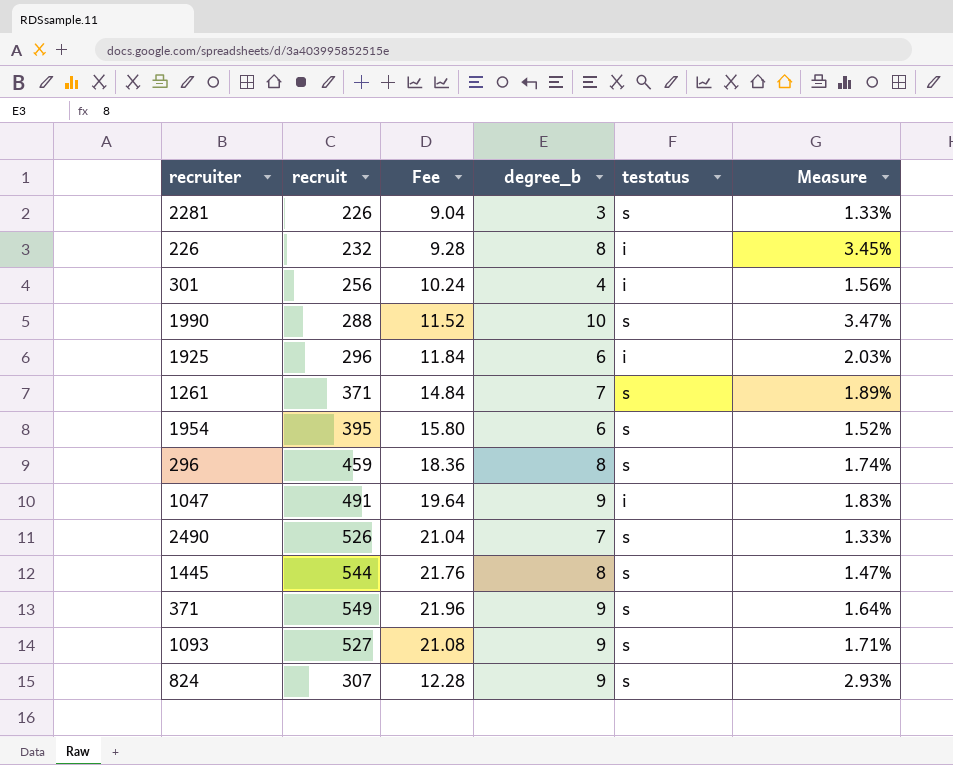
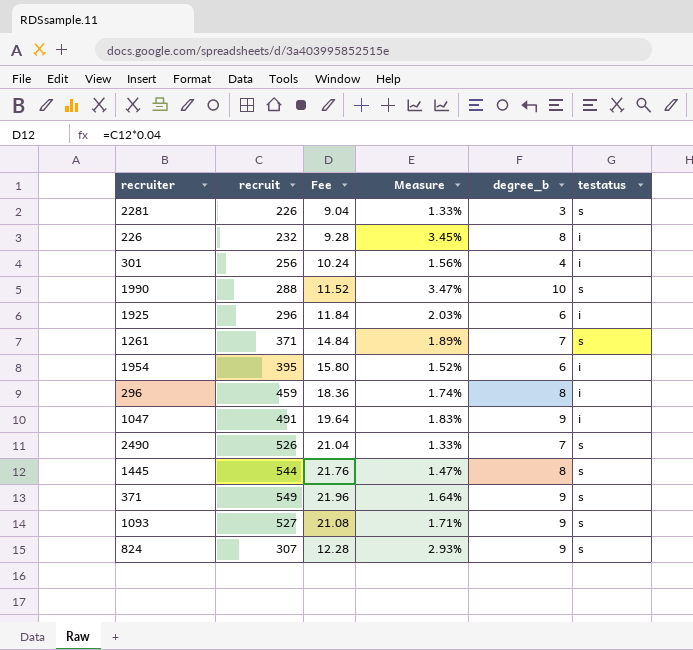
column Measure | position: 6 -> 4
1954 | testatus: s -> i
296 | testatus: s -> i

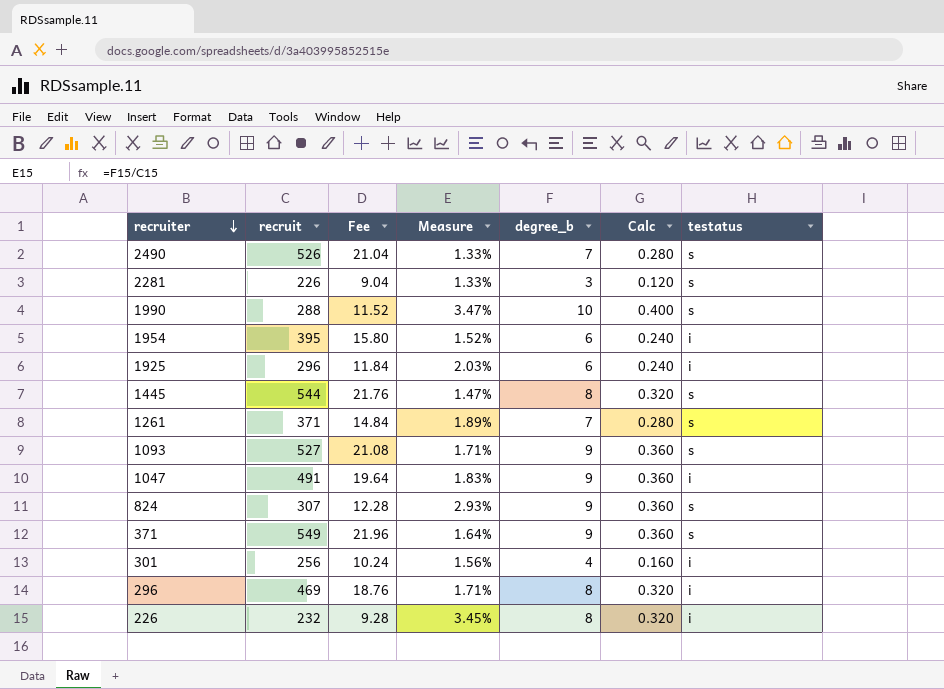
row order: none -> recruiter descending
column Calc | formula: none -> [degree_b] * 0.04
296 | recruit: 459 -> 469
296 | Fee: 18.36 -> 18.76
296 | Measure: 1.74% -> 1.71%

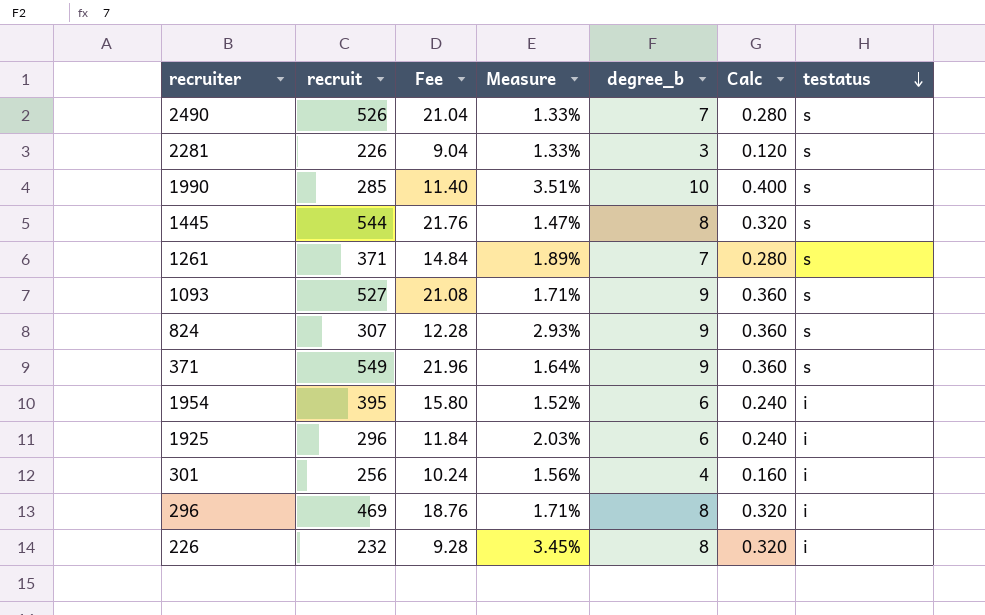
row order: recruiter descending -> testatus descending
row 1047: 491 | 19.64 | 1.83% | 9 | 0.360 | i -> none
1990 | recruit: 288 -> 285
1990 | Fee: 11.52 -> 11.40
1990 | Measure: 3.47% -> 3.51%

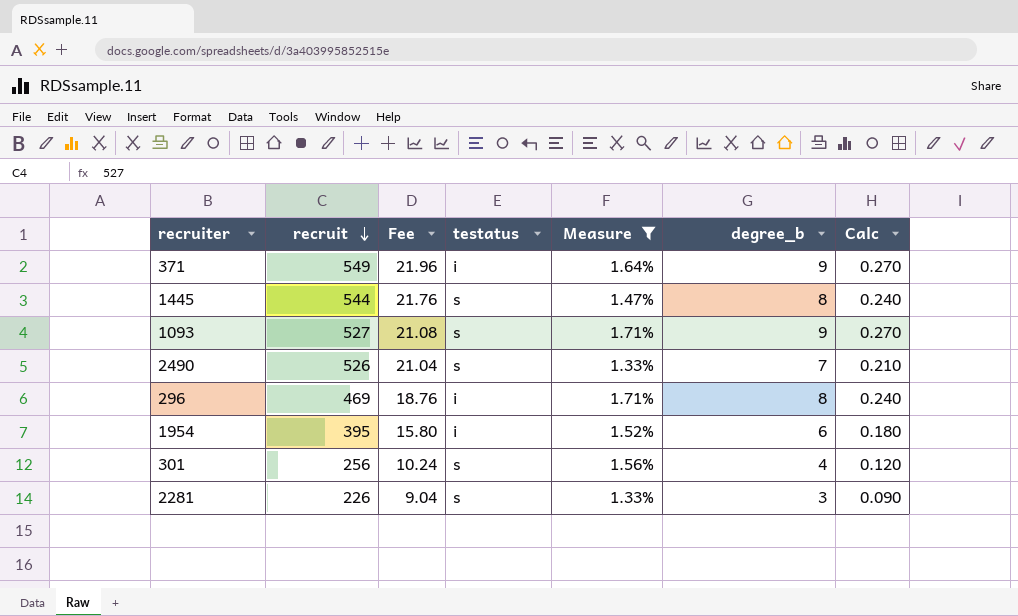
filter: none -> Measure <= 1.71%
row order: testatus descending -> recruit descending
column testatus | position: 7 -> 4
column Calc | formula: [degree_b] * 0.04 -> [degree_b] * 0.03
371 | testatus: s -> i
301 | testatus: i -> s

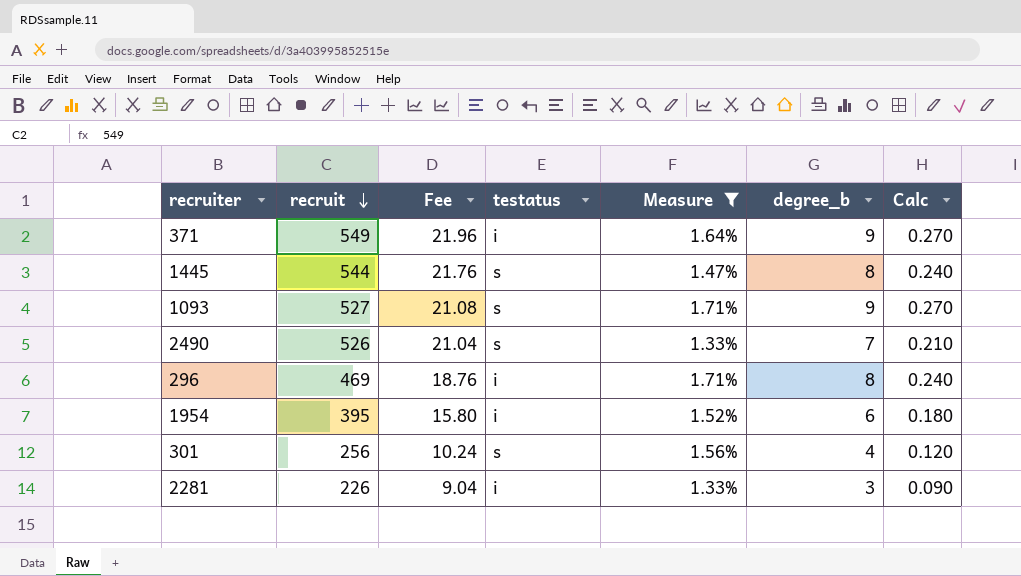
2281 | testatus: s -> i

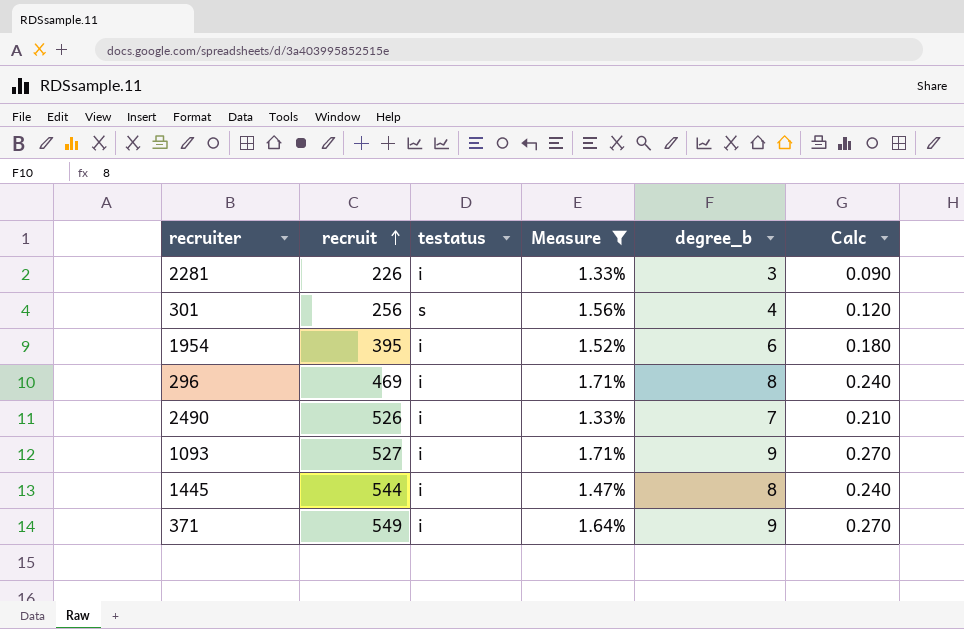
row order: recruit descending -> recruit ascending
column Fee | formula: [recruit] * 0.04 -> none
2490 | testatus: s -> i
1093 | testatus: s -> i
1445 | testatus: s -> i

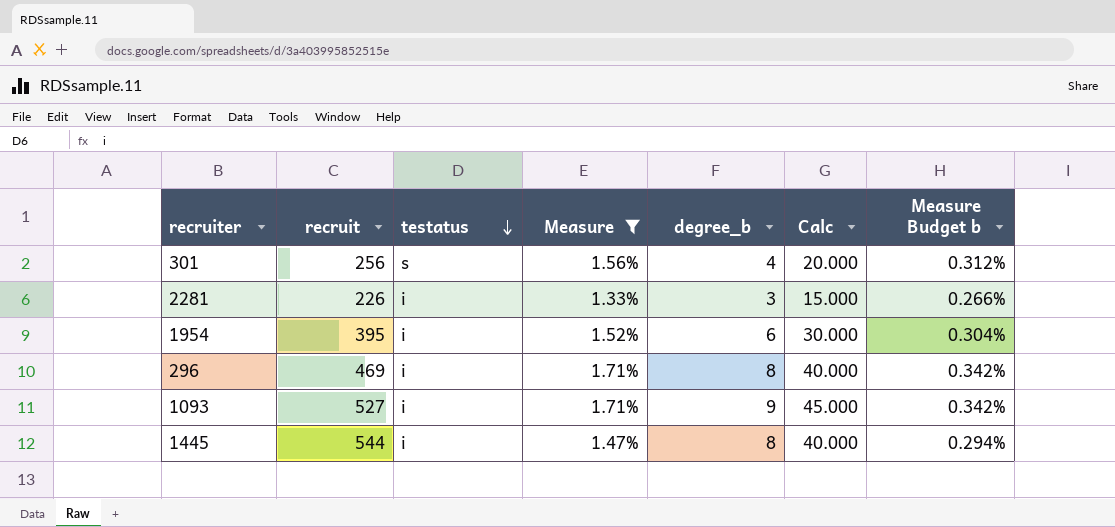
row order: recruit ascending -> testatus descending
column Calc | formula: [degree_b] * 0.03 -> [degree_b] * 5
column Measure Budget b | formula: none -> [Measure] * 0.2
row 2490: 526 | i | 1.33% | 7 | 0.210 -> none
row 371: 549 | i | 1.64% | 9 | 0.270 -> none

